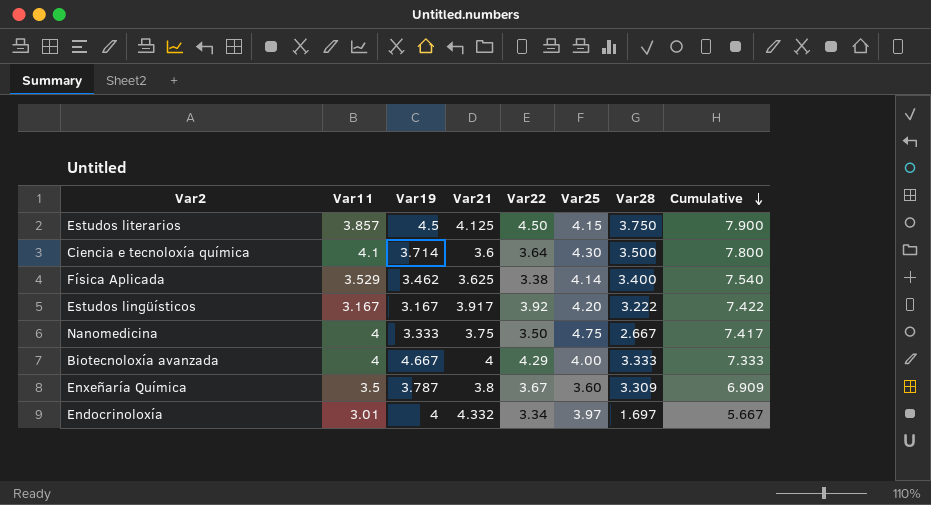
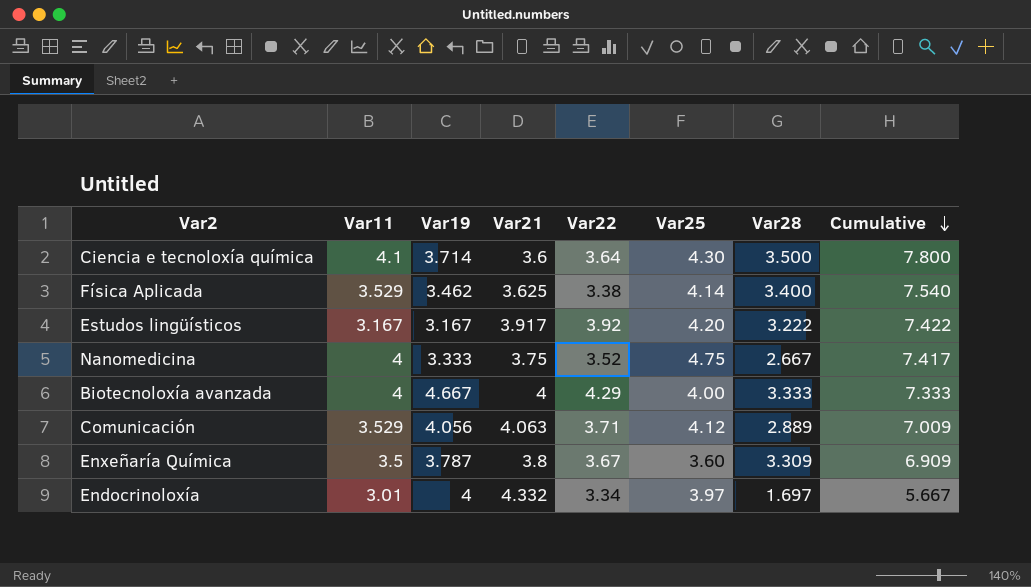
row Estudos literarios: 3.857 | 4.5 | 4.125 | 4.50 | 4.15 | 3.750 | 7.900 -> none
Nanomedicina | Var22: 3.50 -> 3.52
row Comunicación: none -> 3.529 | 4.056 | 4.063 | 3.71 | 4.12 | 2.889 | 7.009

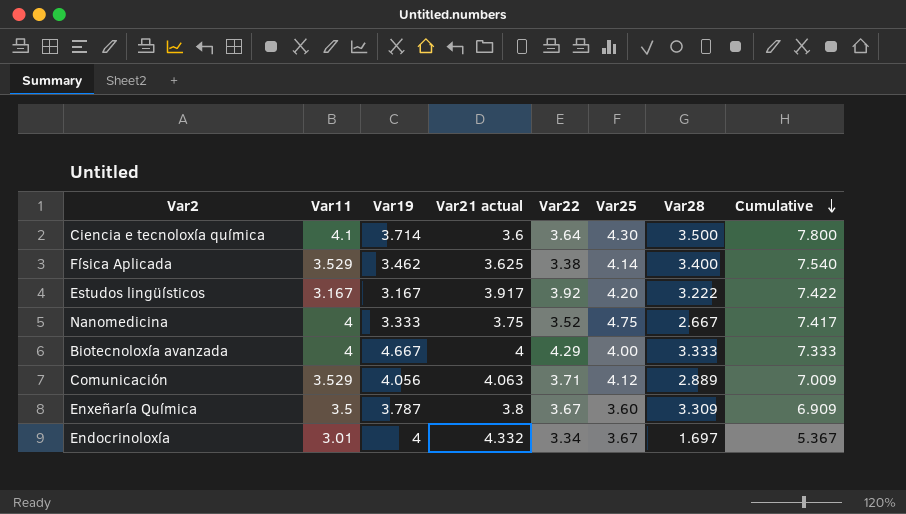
column name: Var21 -> Var21 actual
Endocrinoloxía | Var25: 3.97 -> 3.67
Endocrinoloxía | Cumulative: 5.667 -> 5.367

